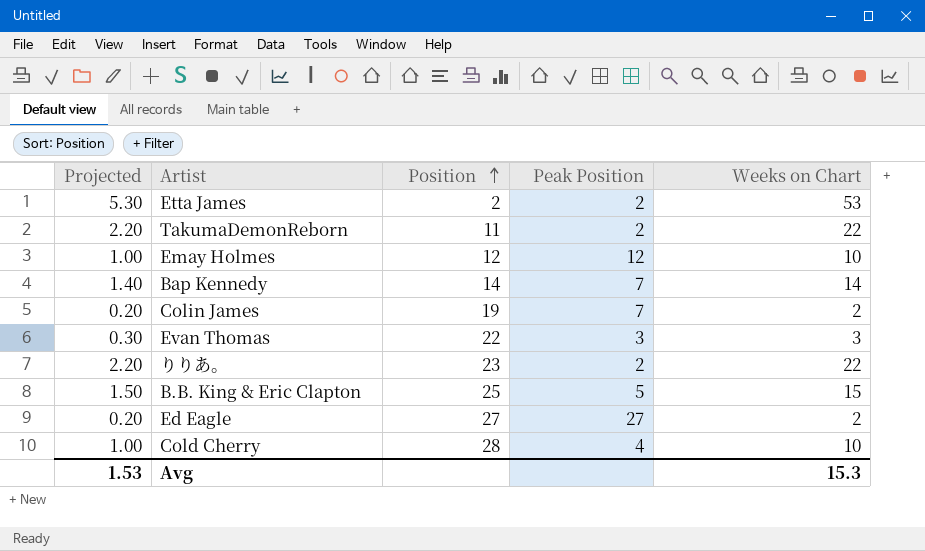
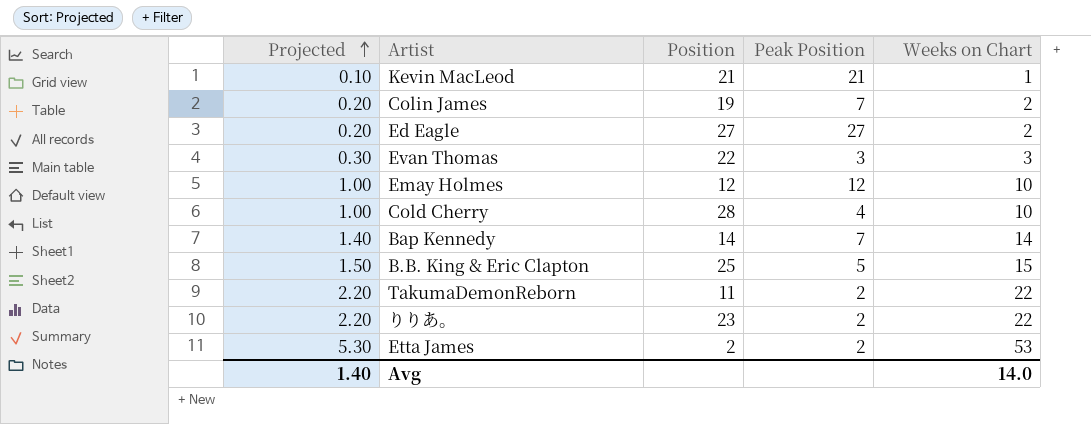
row order: Position ascending -> Projected ascending
row Kevin MacLeod: none -> 0.10 | 21 | 21 | 1
Avg | Projected: 1.53 -> 1.40
Avg | Weeks on Chart: 15.3 -> 14.0

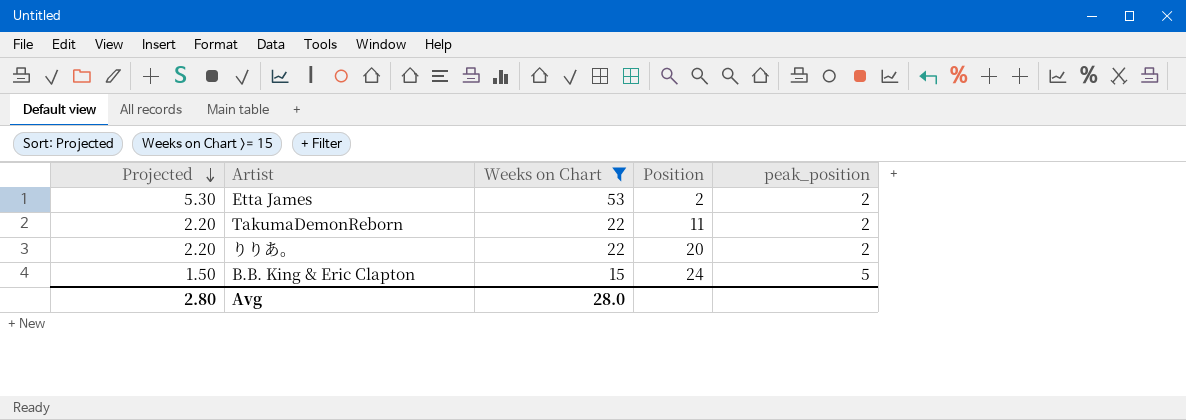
filter: none -> Weeks on Chart >= 15
row order: Projected ascending -> Projected descending
column Weeks on Chart | position: 5 -> 3
column name: Peak Position -> peak_position
りりあ。 | Position: 23 -> 20
B.B. King & Eric Clapton | Position: 25 -> 24
Avg | Projected: 1.40 -> 2.80
Avg | Weeks on Chart: 14.0 -> 28.0

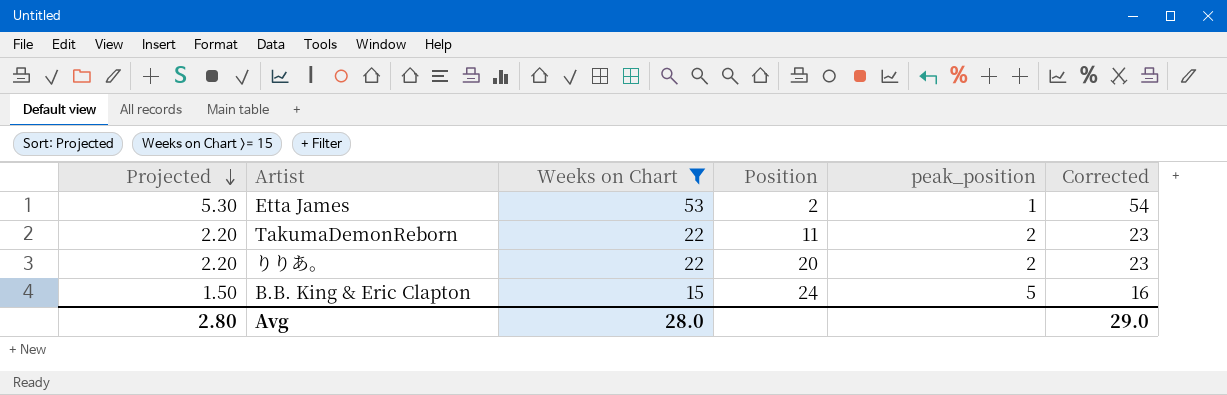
column Corrected | formula: none -> [Weeks on Chart] + 1
Etta James | peak_position: 2 -> 1

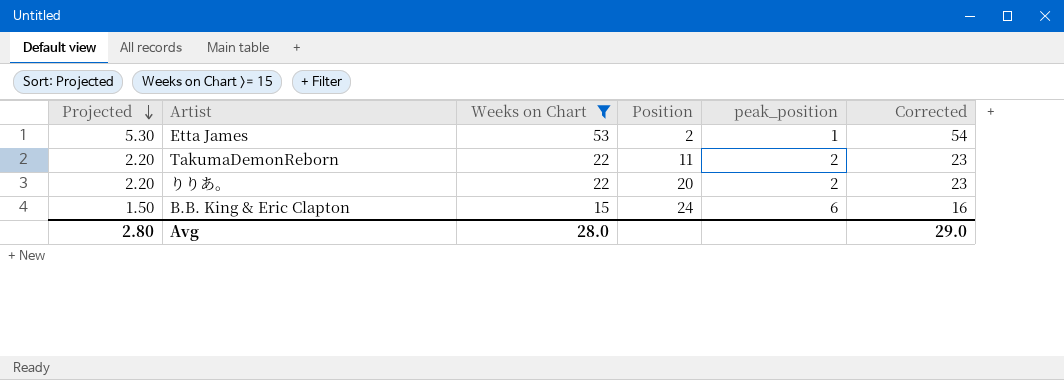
B.B. King & Eric Clapton | peak_position: 5 -> 6

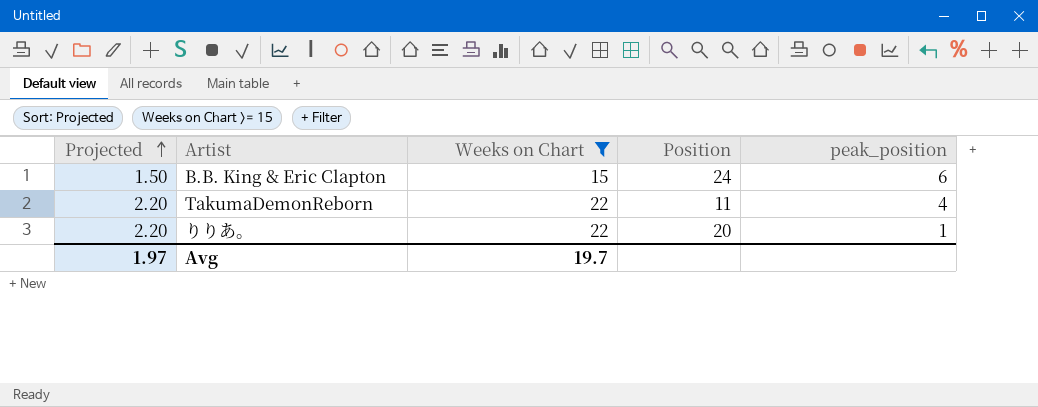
row order: Projected descending -> Projected ascending
column Corrected | formula: [Weeks on Chart] + 1 -> none
row Etta James: 5.30 | 53 | 2 | 1 | 54 -> none
TakumaDemonReborn | peak_position: 2 -> 4
りりあ。 | peak_position: 2 -> 1
Avg | Projected: 2.80 -> 1.97
Avg | Weeks on Chart: 28.0 -> 19.7

